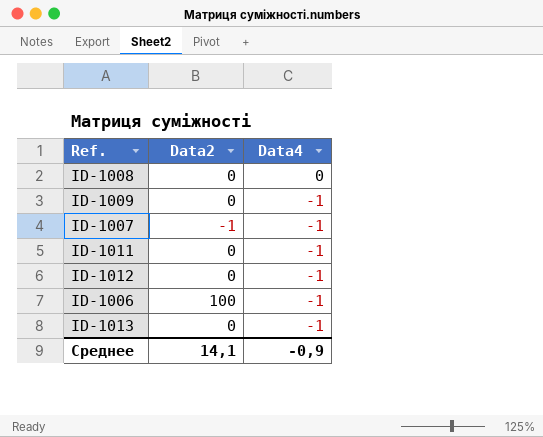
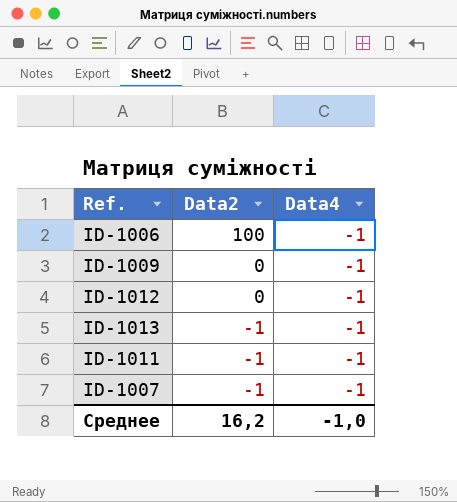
row order: Data4 descending -> Data2 descending
row ID-1008: 0 | 0 -> none
ID-1013 | Data2: 0 -> -1
ID-1011 | Data2: 0 -> -1
Среднее | Data2: 14,1 -> 16,2
Среднее | Data4: -0,9 -> -1,0

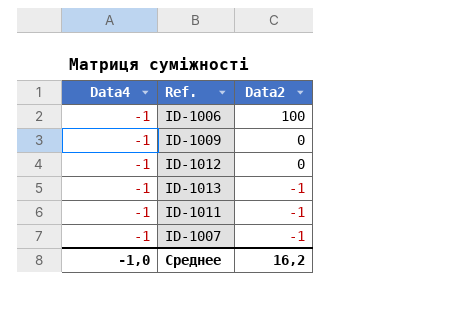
column Data4 | position: 3 -> 1

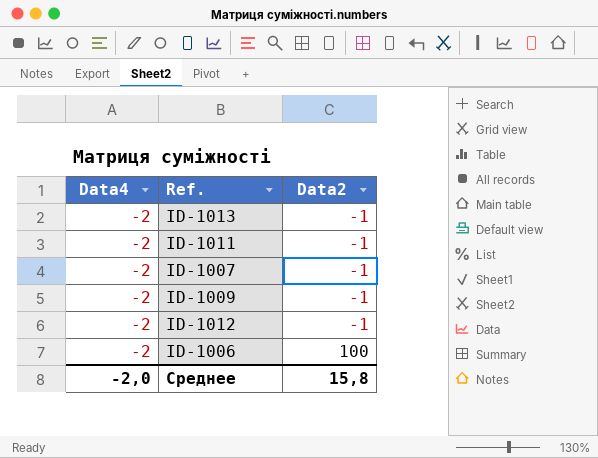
row order: Data2 descending -> Data2 ascending
ID-1013 | Data4: -1 -> -2
ID-1011 | Data4: -1 -> -2
ID-1007 | Data4: -1 -> -2
ID-1009 | Data4: -1 -> -2
ID-1009 | Data2: 0 -> -1
ID-1012 | Data4: -1 -> -2
ID-1012 | Data2: 0 -> -1
ID-1006 | Data4: -1 -> -2
Среднее | Data4: -1,0 -> -2,0
Среднее | Data2: 16,2 -> 15,8

